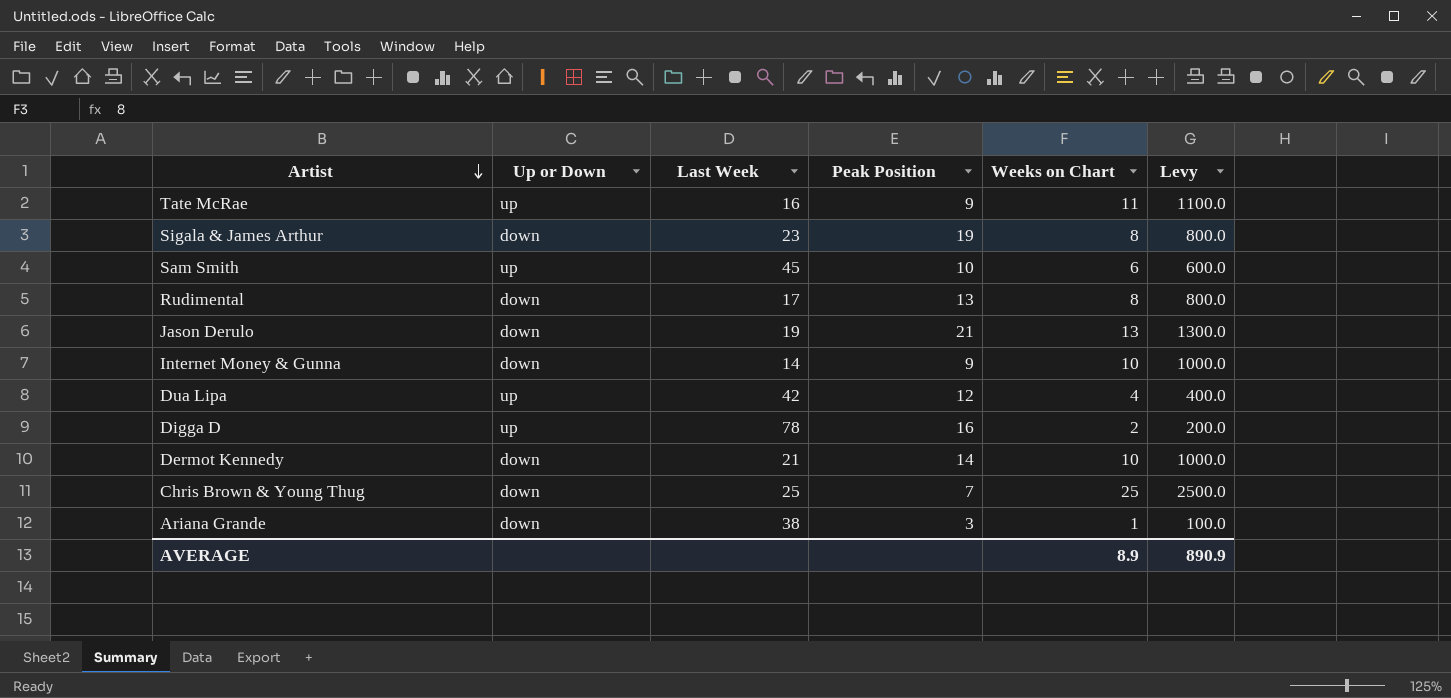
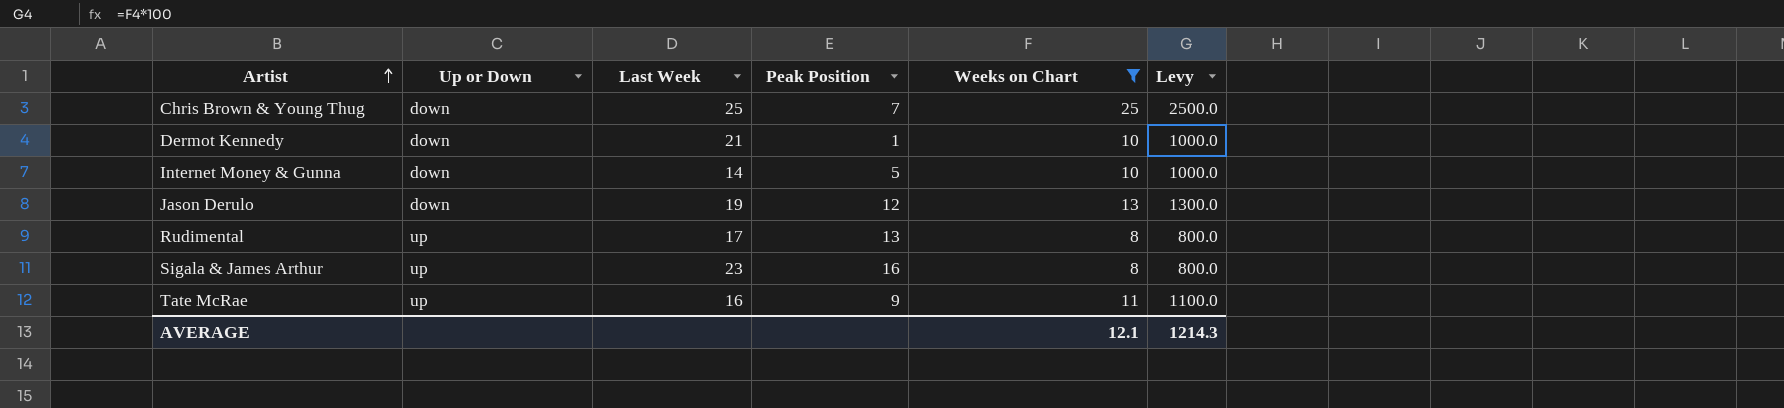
filter: none -> Weeks on Chart >= 8
row order: Artist descending -> Artist ascending
Dermot Kennedy | Peak Position: 14 -> 1
Internet Money & Gunna | Peak Position: 9 -> 5
Jason Derulo | Peak Position: 21 -> 12
Rudimental | Up or Down: down -> up
Sigala & James Arthur | Up or Down: down -> up
Sigala & James Arthur | Peak Position: 19 -> 16
AVERAGE | Weeks on Chart: 8.9 -> 12.1
AVERAGE | Levy: 890.9 -> 1214.3

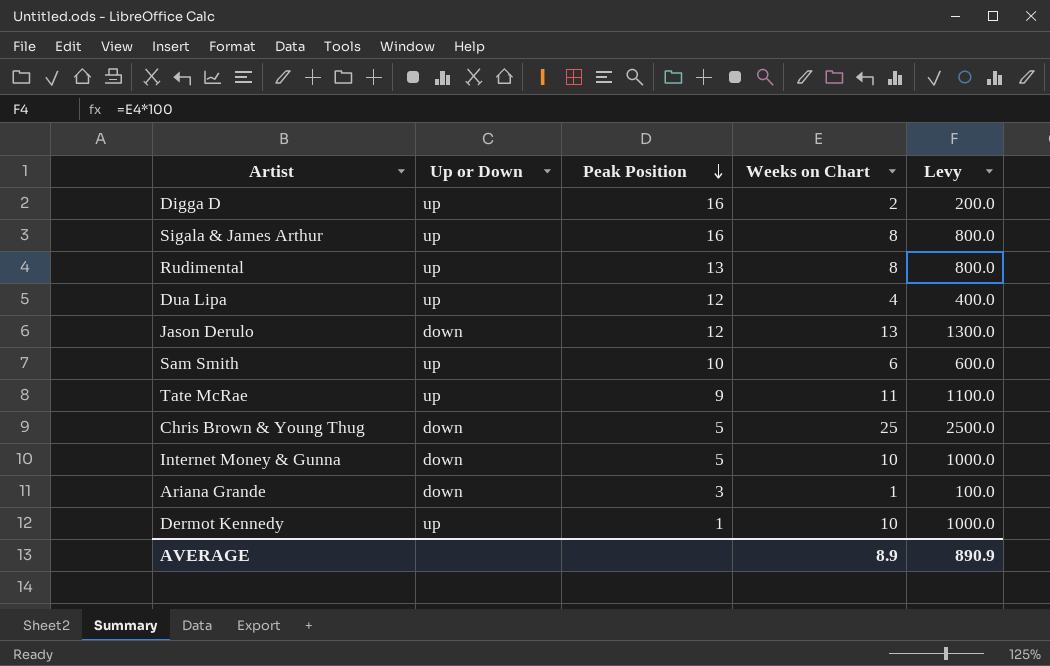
filter: Weeks on Chart >= 8 -> none
row order: Artist ascending -> Peak Position descending
column Last Week | position: 3 -> none
Chris Brown & Young Thug | Peak Position: 7 -> 5
Dermot Kennedy | Up or Down: down -> up
AVERAGE | Weeks on Chart: 12.1 -> 8.9
AVERAGE | Levy: 1214.3 -> 890.9

